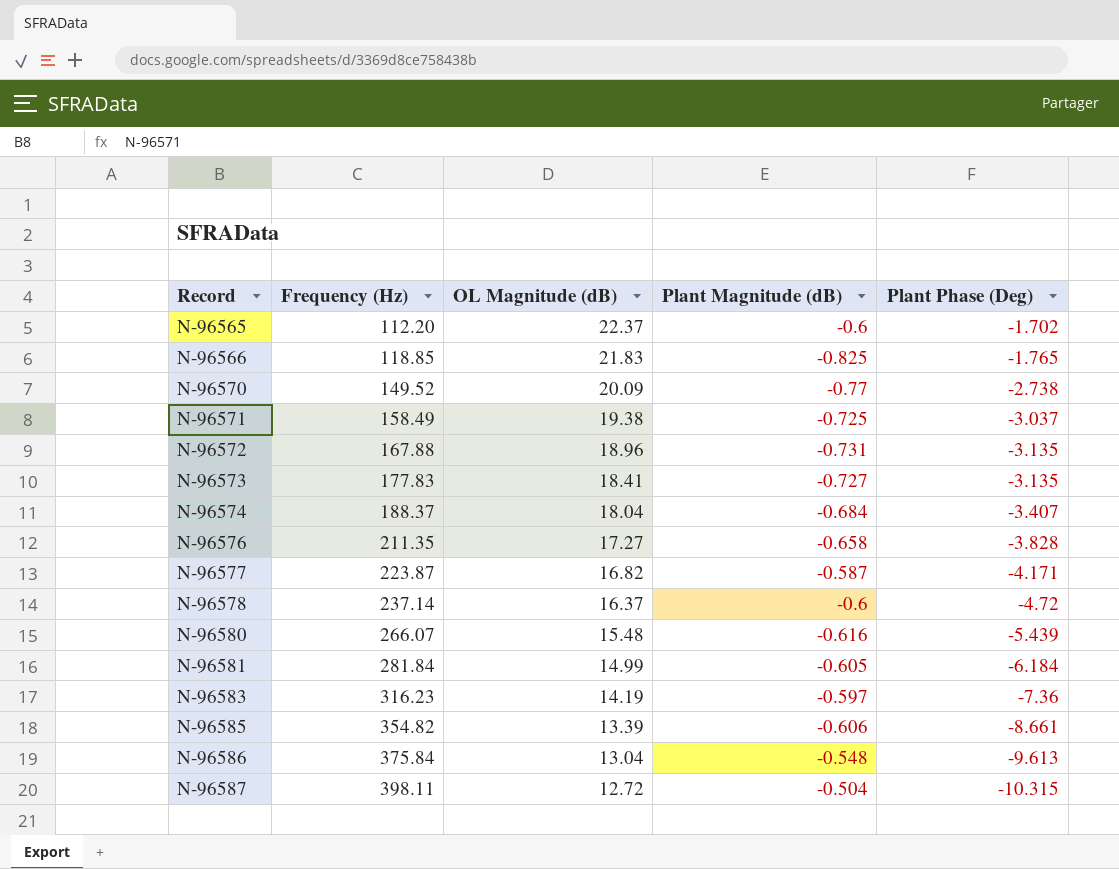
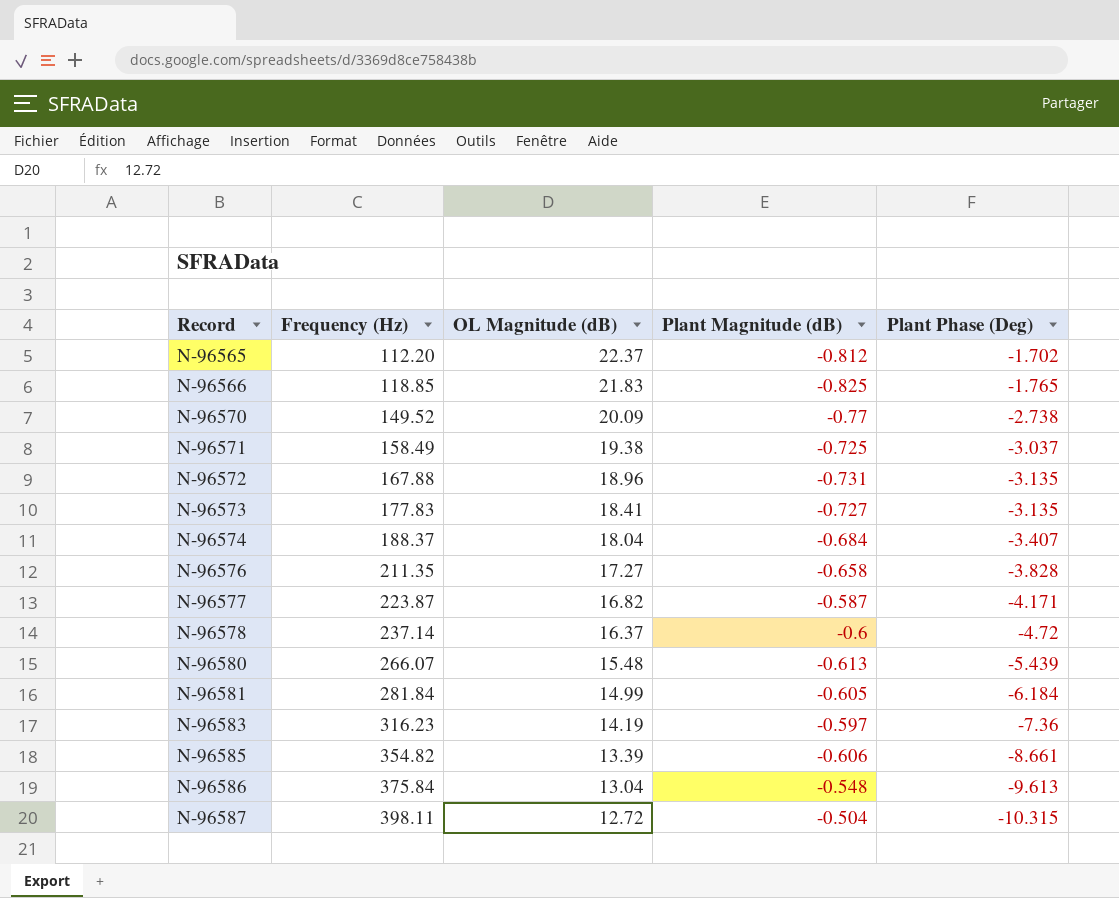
N-96565 | Plant Magnitude (dB): -0.6 -> -0.812
N-96580 | Plant Magnitude (dB): -0.616 -> -0.613

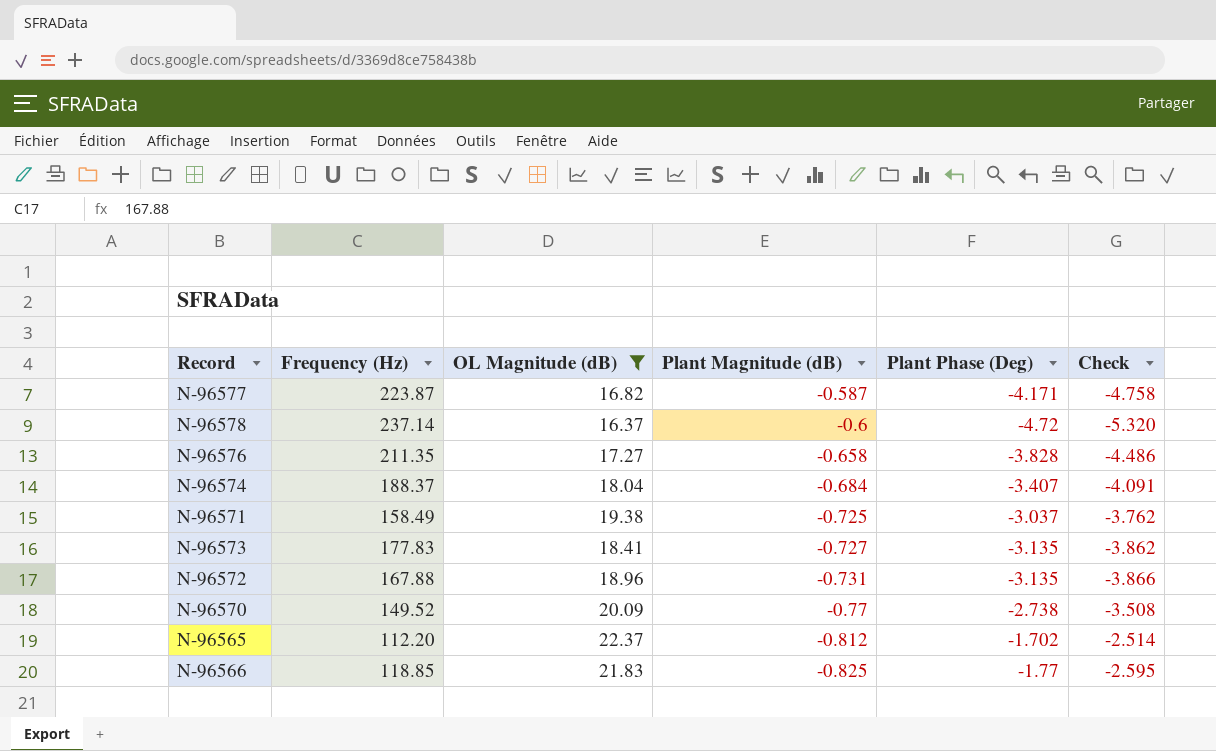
filter: none -> OL Magnitude (dB) >= 16.37
row order: Record ascending -> Plant Magnitude (dB) descending
column Check | formula: none -> [Plant Magnitude (dB)] + [Plant Phase (Deg)]
N-96566 | Plant Phase (Deg): -1.765 -> -1.77

